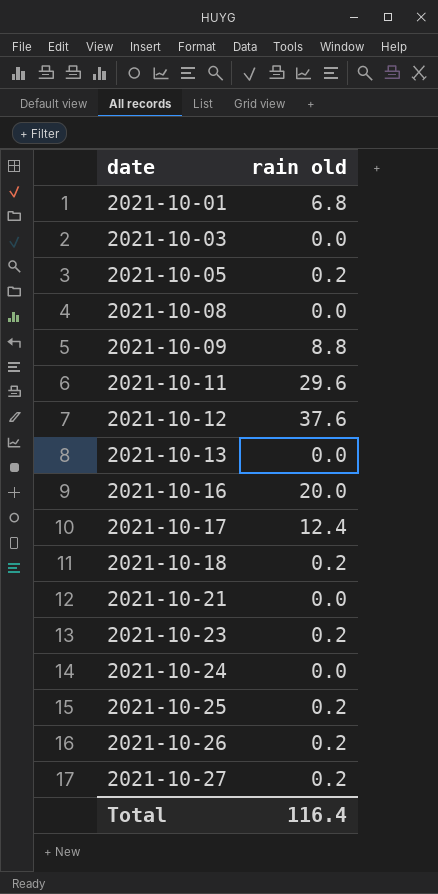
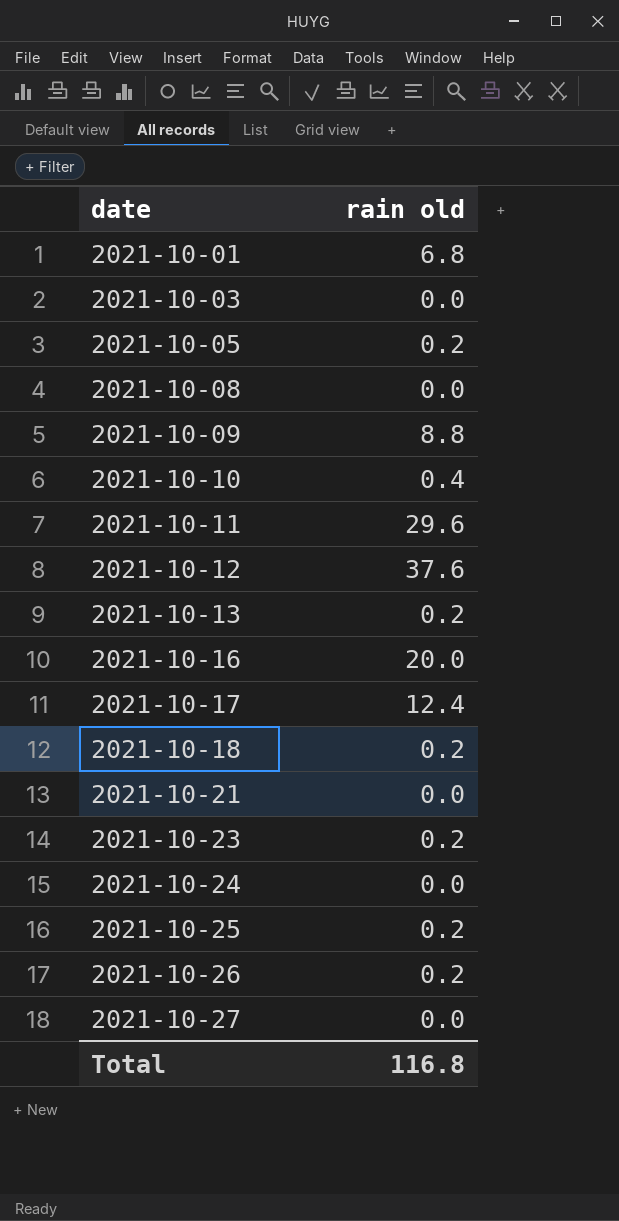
row 2021-10-10: none -> 0.4
2021-10-13 | rain old: 0.0 -> 0.2
2021-10-27 | rain old: 0.2 -> 0.0
Total | rain old: 116.4 -> 116.8

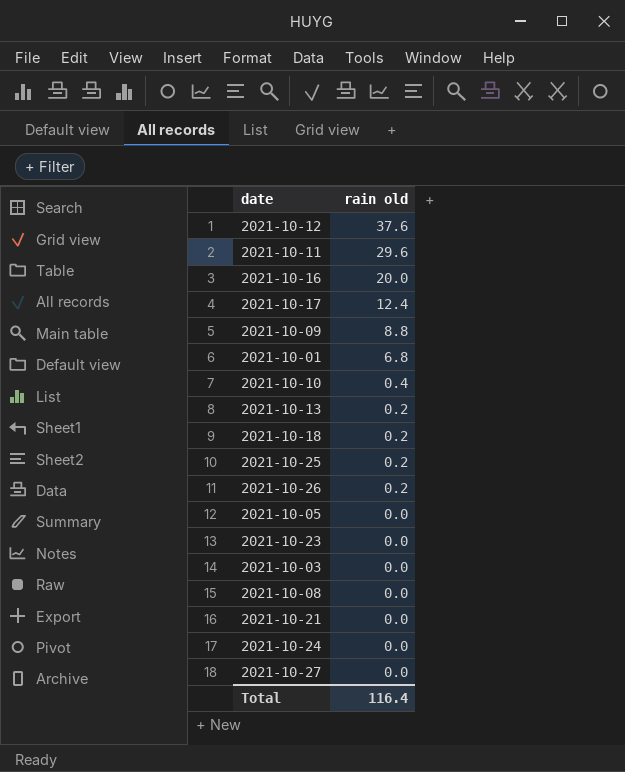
row order: date ascending -> rain old descending
2021-10-05 | rain old: 0.2 -> 0.0
2021-10-23 | rain old: 0.2 -> 0.0
Total | rain old: 116.8 -> 116.4

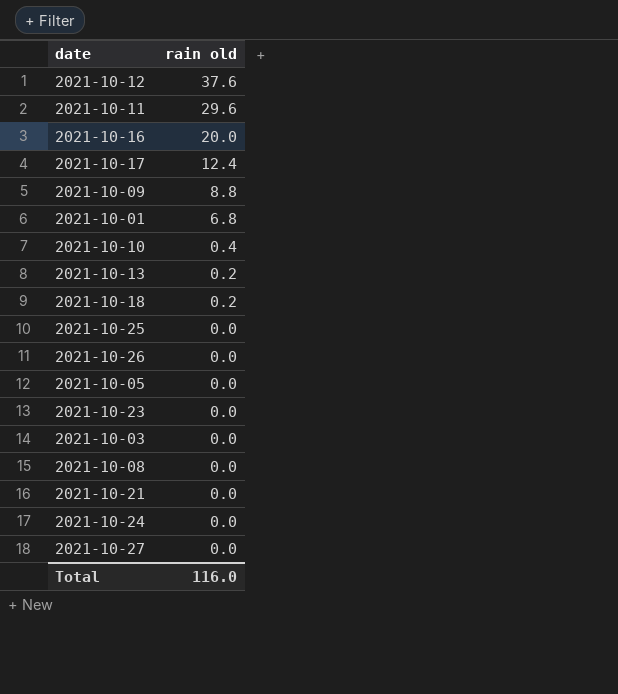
2021-10-25 | rain old: 0.2 -> 0.0
2021-10-26 | rain old: 0.2 -> 0.0
Total | rain old: 116.4 -> 116.0

